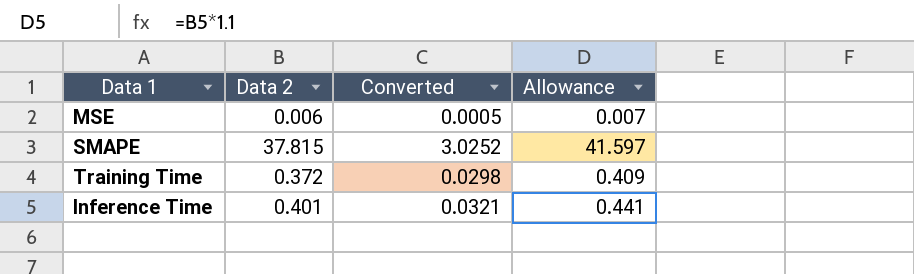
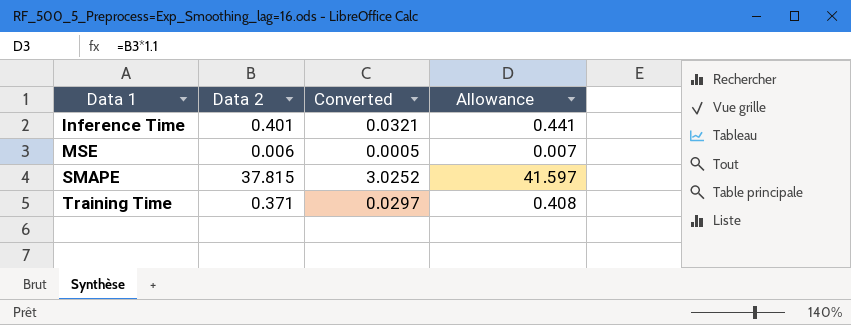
row order: none -> Data 1 ascending
Training Time | Data 2: 0.372 -> 0.371
Training Time | Converted: 0.0298 -> 0.0297
Training Time | Allowance: 0.409 -> 0.408

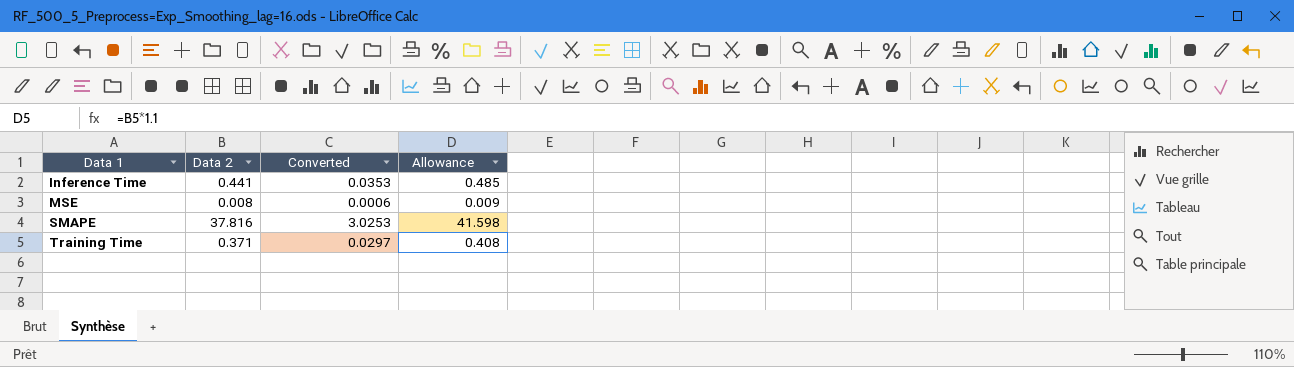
Inference Time | Data 2: 0.401 -> 0.441
Inference Time | Converted: 0.0321 -> 0.0353
Inference Time | Allowance: 0.441 -> 0.485
MSE | Data 2: 0.006 -> 0.008
MSE | Converted: 0.0005 -> 0.0006
MSE | Allowance: 0.007 -> 0.009
SMAPE | Data 2: 37.815 -> 37.816
SMAPE | Converted: 3.0252 -> 3.0253
SMAPE | Allowance: 41.597 -> 41.598

